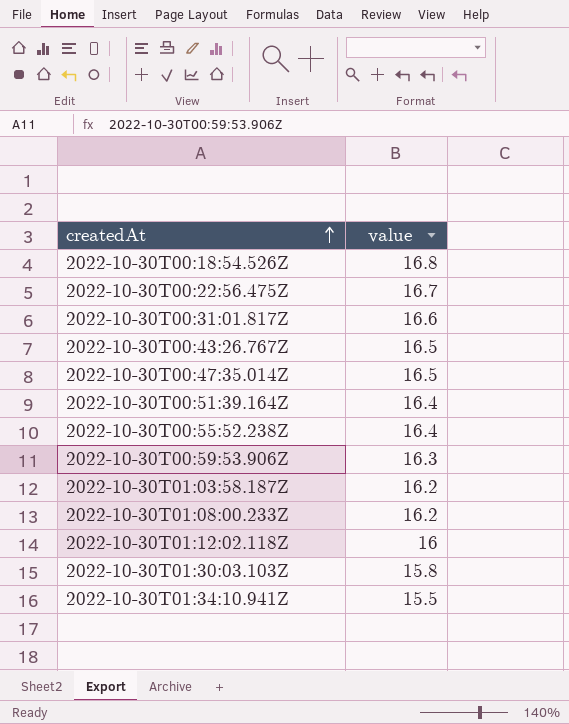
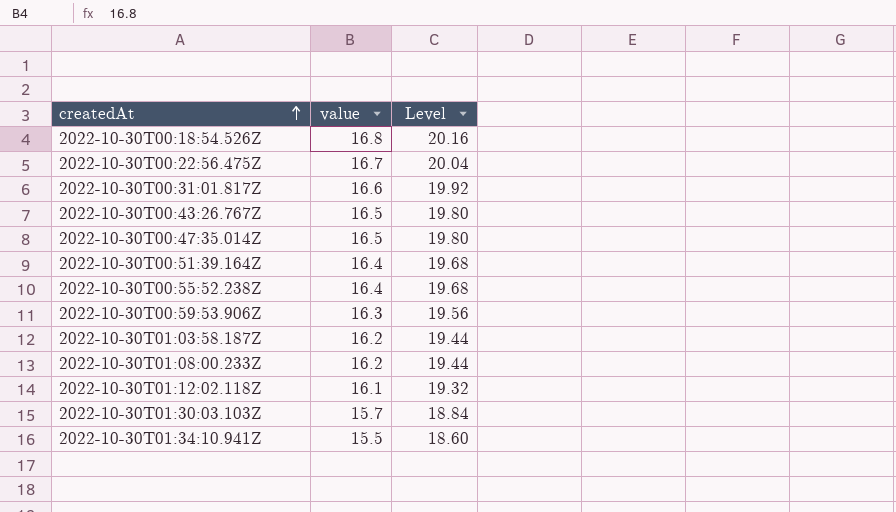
column Level | formula: none -> [value] * 1.2
2022-10-30T01:12:02.118Z | value: 16 -> 16.1
2022-10-30T01:30:03.103Z | value: 15.8 -> 15.7

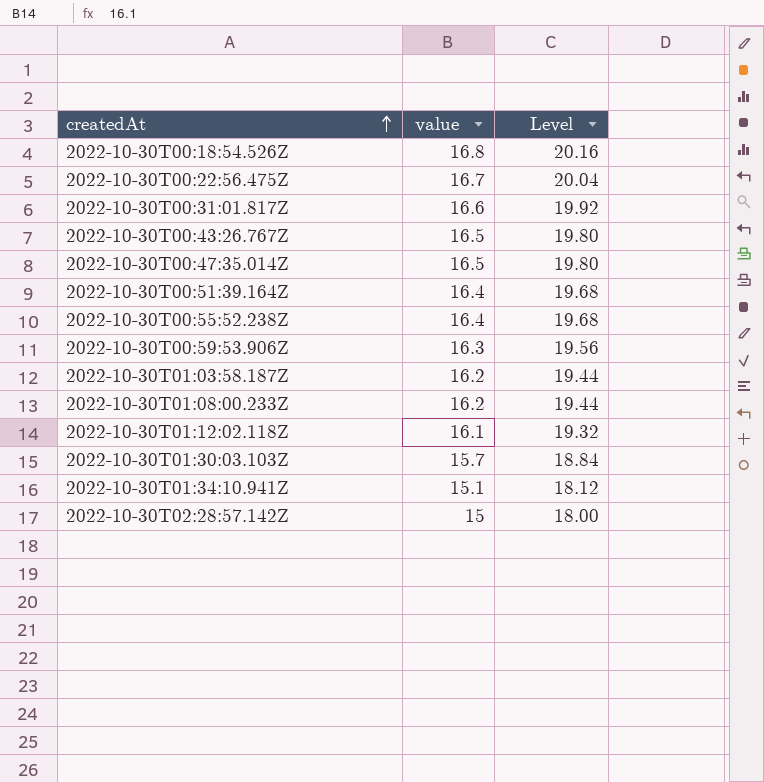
2022-10-30T01:34:10.941Z | value: 15.5 -> 15.1
2022-10-30T01:34:10.941Z | Level: 18.60 -> 18.12
row 2022-10-30T02:28:57.142Z: none -> 15 | 18.00

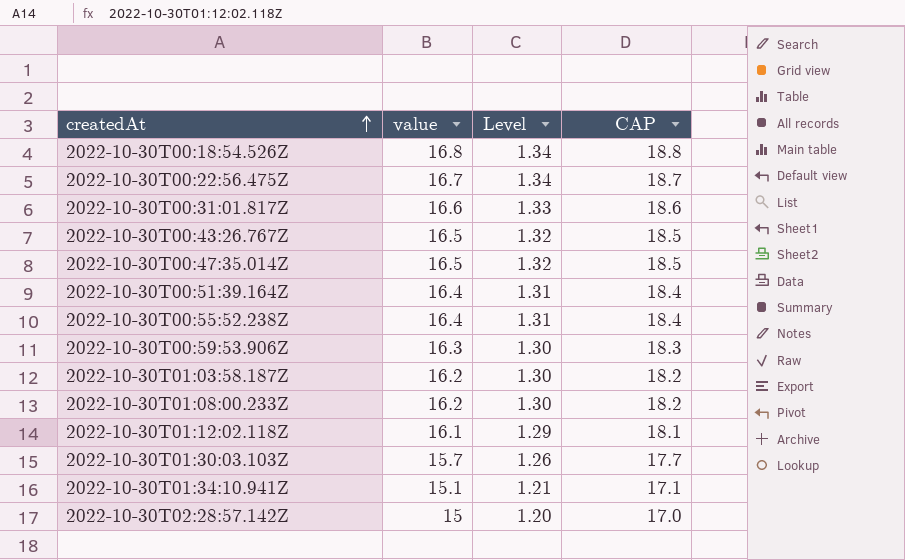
column Level | formula: [value] * 1.2 -> [value] * 0.08
column CAP | formula: none -> [value] + 2

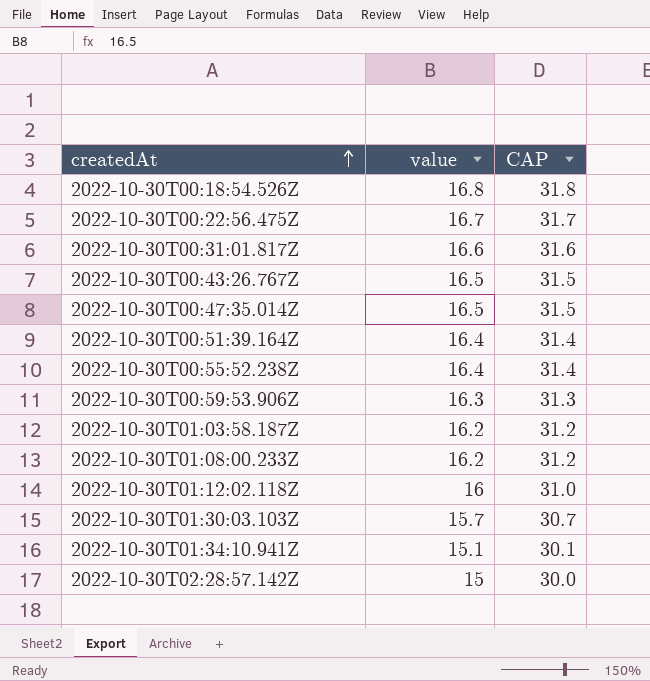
column Level | formula: [value] * 0.08 -> none
column CAP | formula: [value] + 2 -> [value] + 15
2022-10-30T01:12:02.118Z | value: 16.1 -> 16

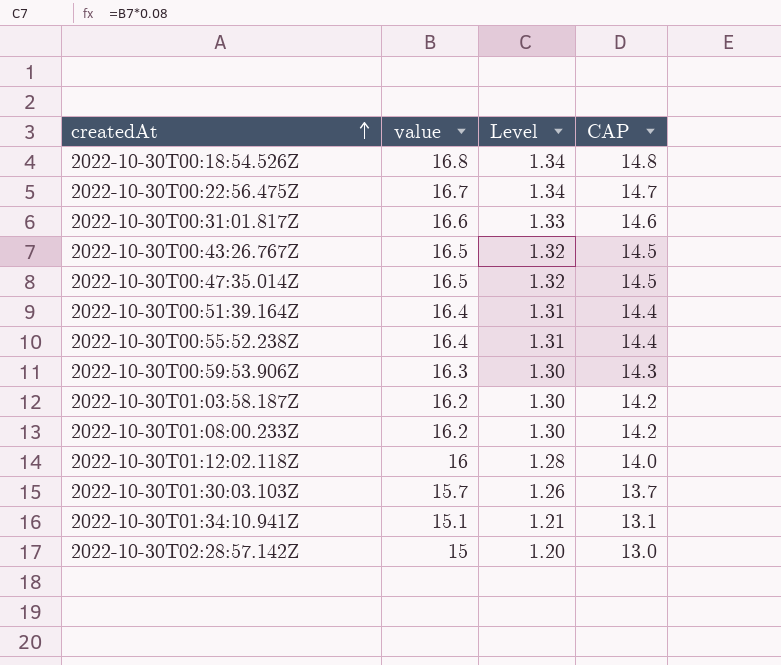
column Level | formula: none -> [value] * 0.08
column CAP | formula: [value] + 15 -> [value] - 2

